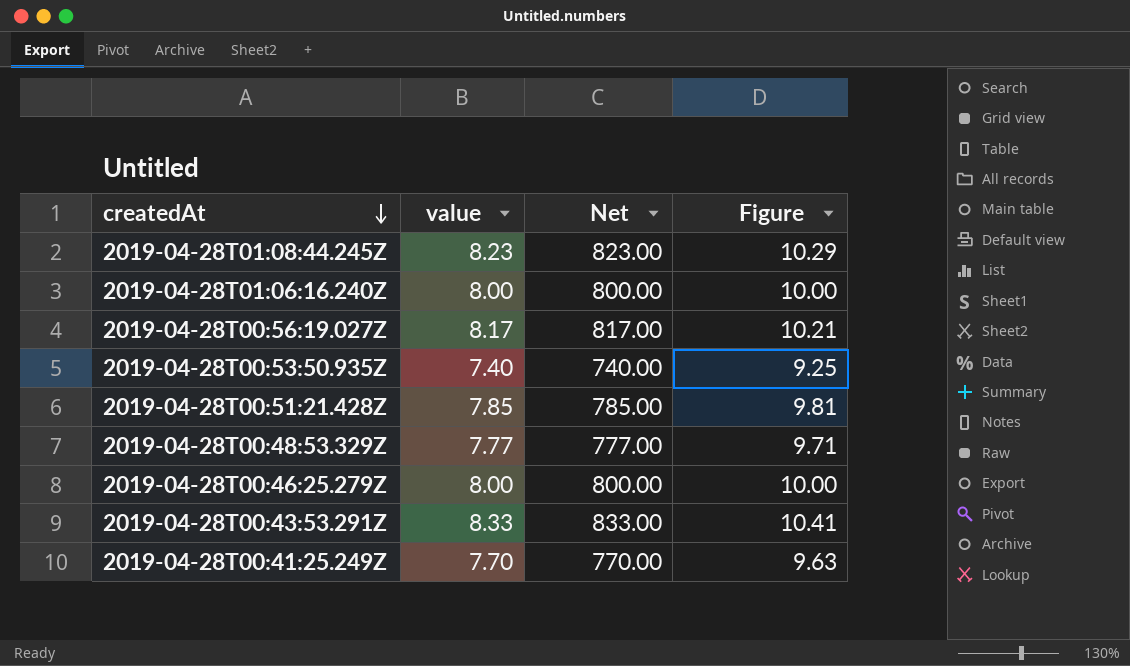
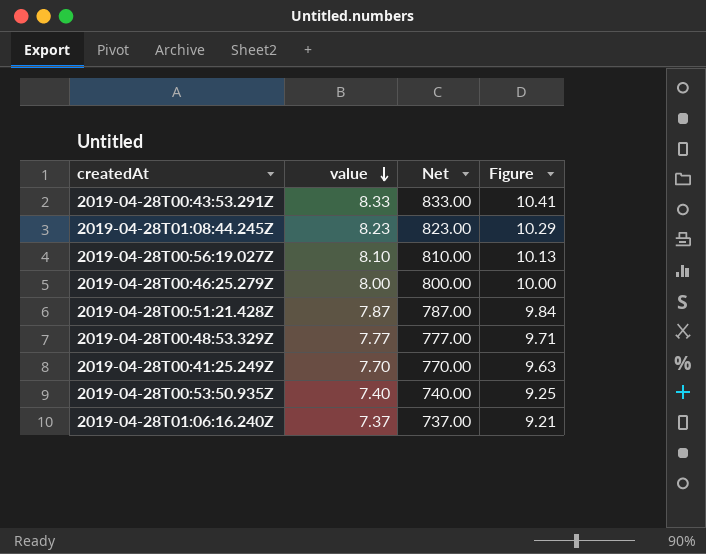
row order: createdAt descending -> value descending
2019-04-28T00:56:19.027Z | value: 8.17 -> 8.10
2019-04-28T00:56:19.027Z | Net: 817.00 -> 810.00
2019-04-28T00:56:19.027Z | Figure: 10.21 -> 10.13
2019-04-28T00:51:21.428Z | value: 7.85 -> 7.87
2019-04-28T00:51:21.428Z | Net: 785.00 -> 787.00
2019-04-28T00:51:21.428Z | Figure: 9.81 -> 9.84
2019-04-28T01:06:16.240Z | value: 8.00 -> 7.37
2019-04-28T01:06:16.240Z | Net: 800.00 -> 737.00
2019-04-28T01:06:16.240Z | Figure: 10.00 -> 9.21

